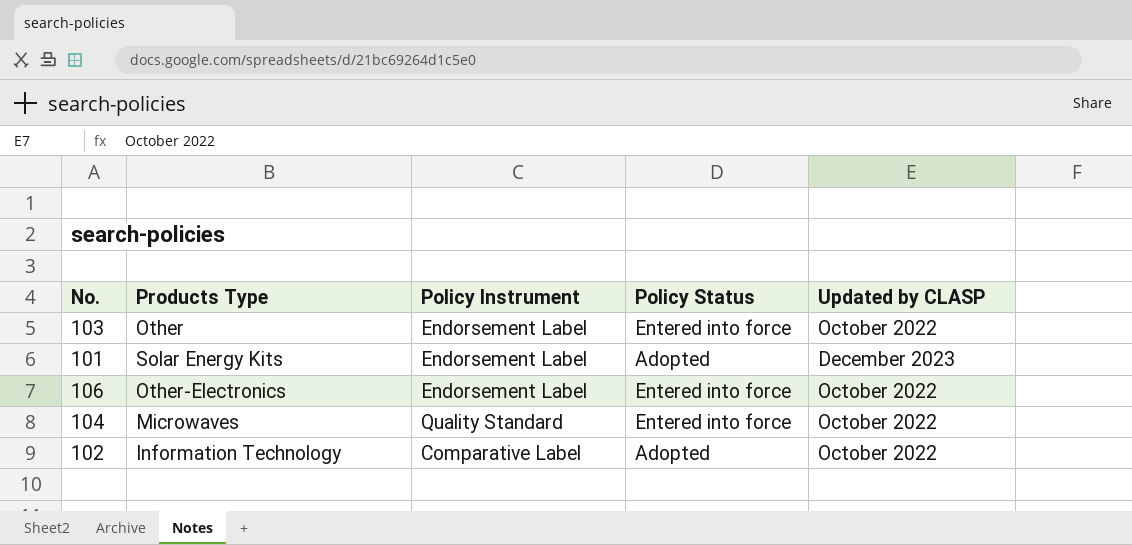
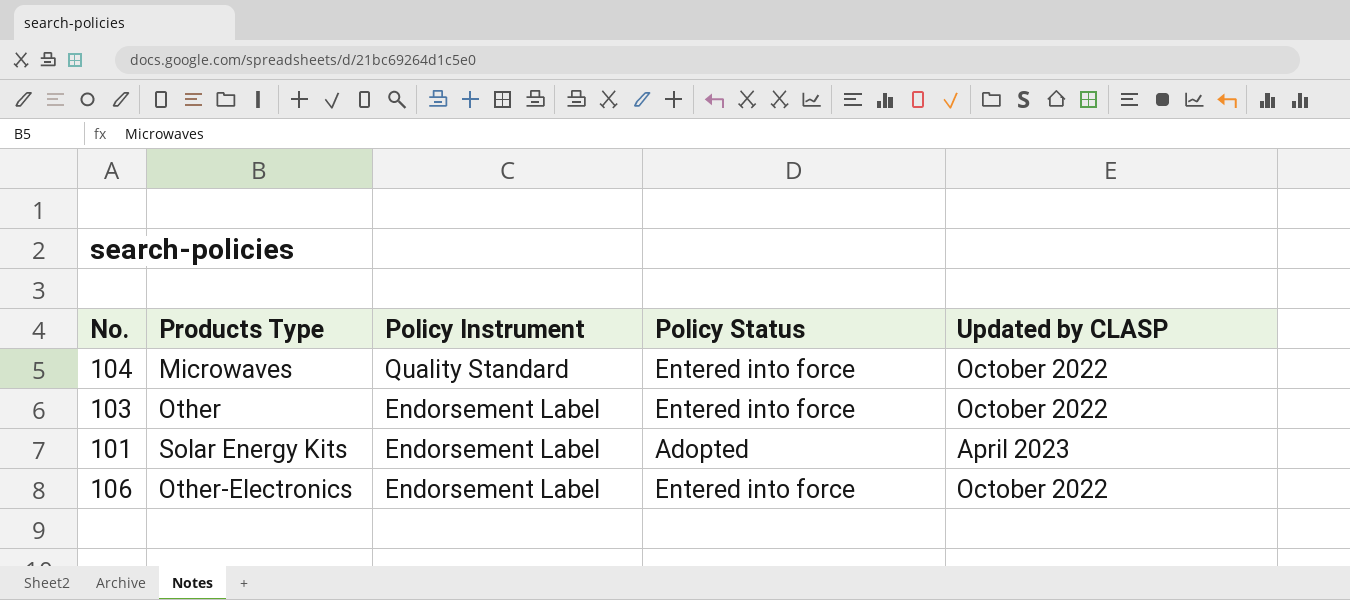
row order: none -> Policy Instrument descending
row 102: Information Technology | Comparative Label | Adopted | October 2022 -> none
101 | Updated by CLASP: December 2023 -> April 2023

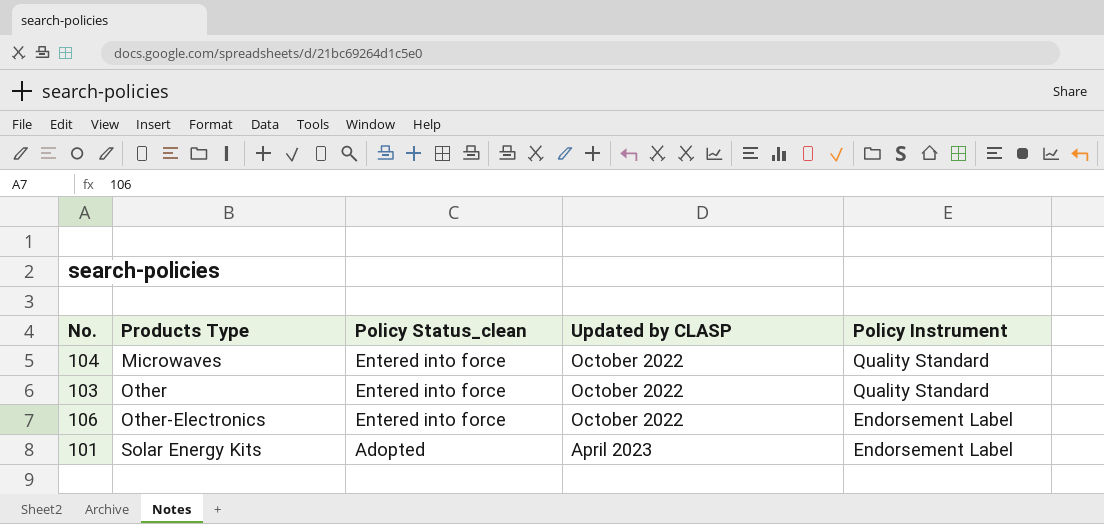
row order: Policy Instrument descending -> Products Type ascending
column name: Policy Status -> Policy Status_clean
column Policy Instrument | position: 3 -> 5
103 | Policy Instrument: Endorsement Label -> Quality Standard

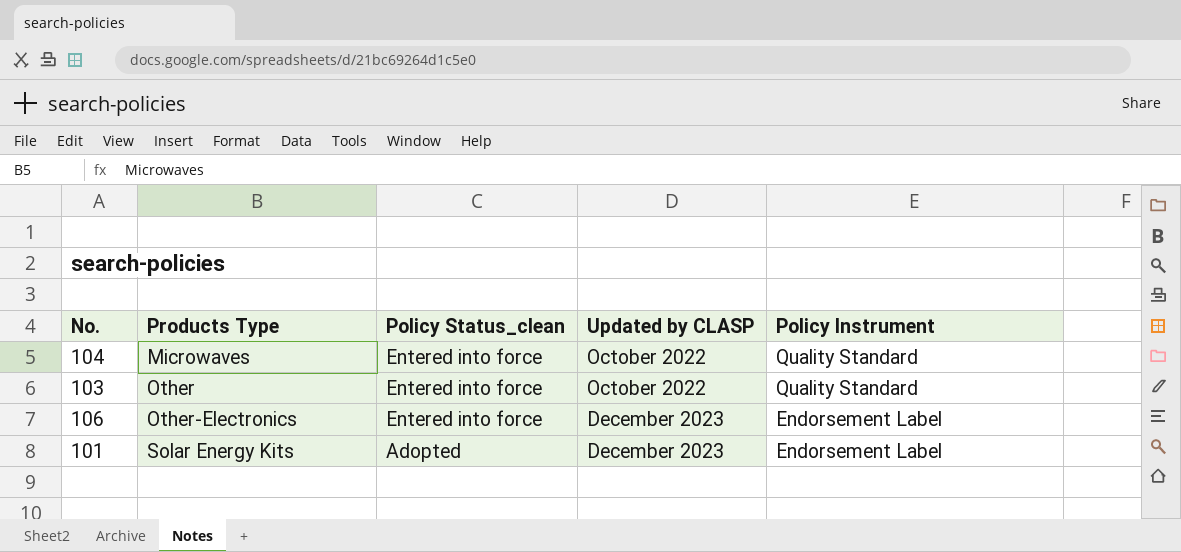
106 | Updated by CLASP: October 2022 -> December 2023
101 | Updated by CLASP: April 2023 -> December 2023

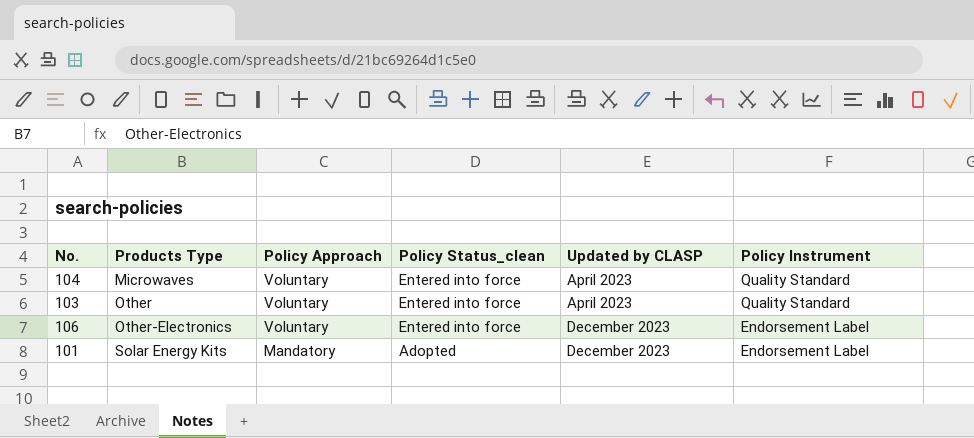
column Policy Approach | position: none -> 3
104 | Updated by CLASP: October 2022 -> April 2023
103 | Updated by CLASP: October 2022 -> April 2023

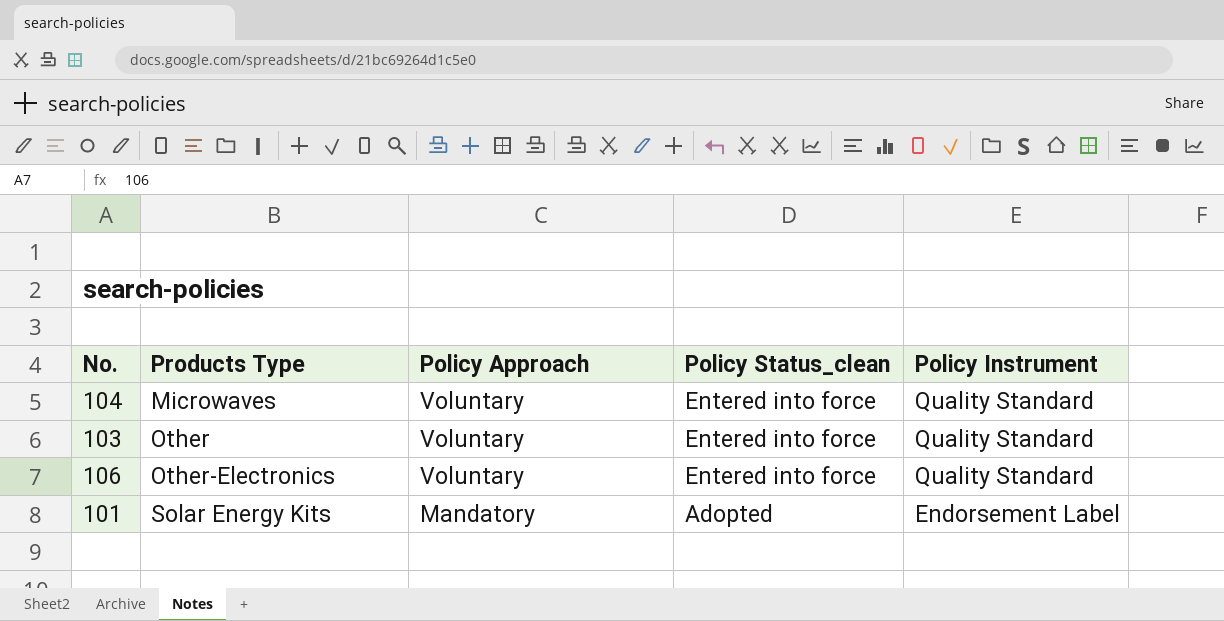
column Updated by CLASP | position: 5 -> none
106 | Policy Instrument: Endorsement Label -> Quality Standard

